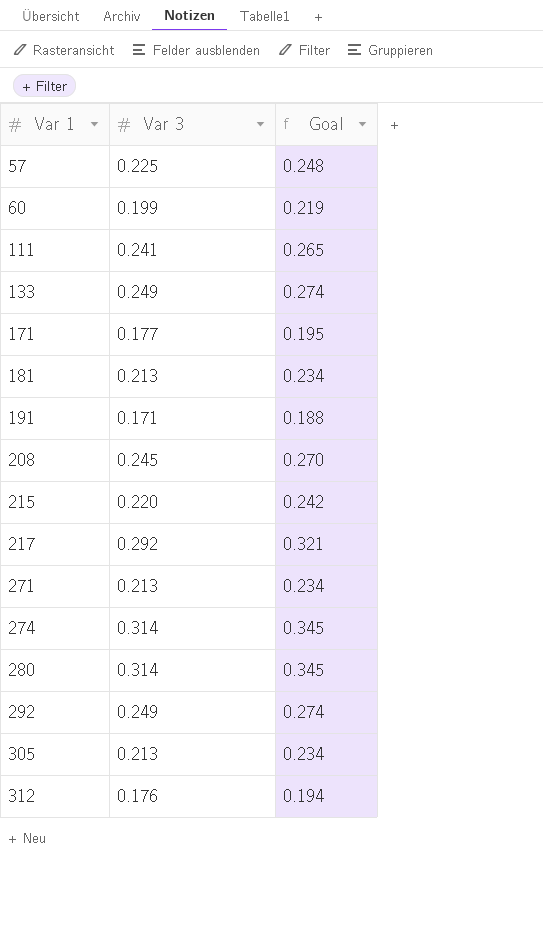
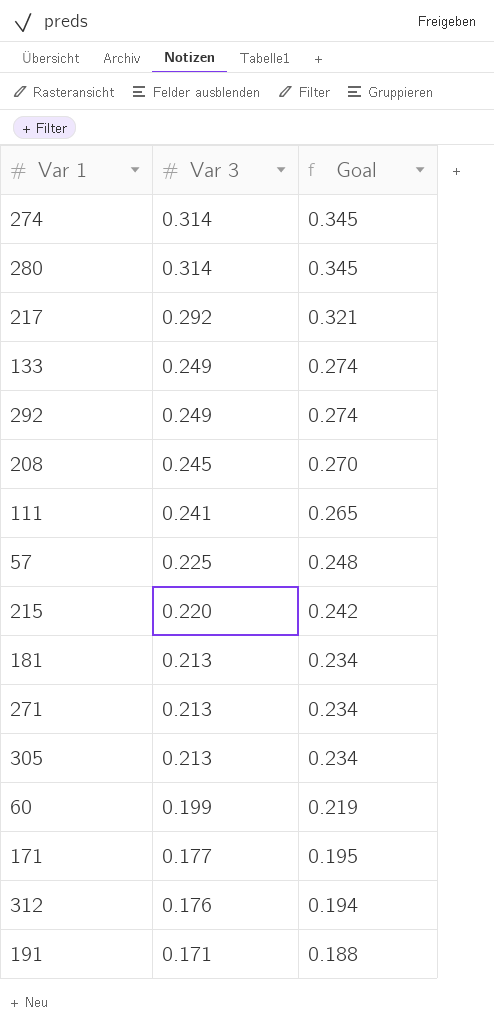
row order: Var 1 ascending -> Var 3 descending

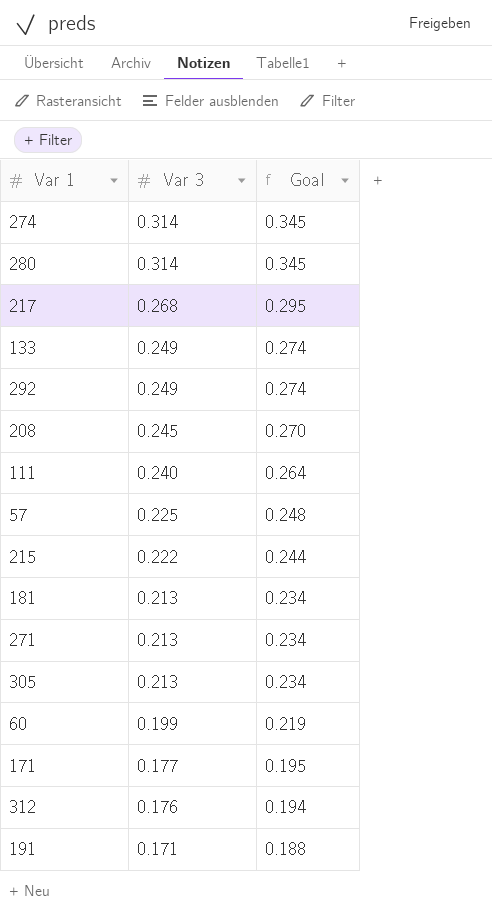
217 | Var 3: 0.292 -> 0.268
217 | Goal: 0.321 -> 0.295
111 | Var 3: 0.241 -> 0.240
111 | Goal: 0.265 -> 0.264
215 | Var 3: 0.220 -> 0.222
215 | Goal: 0.242 -> 0.244

